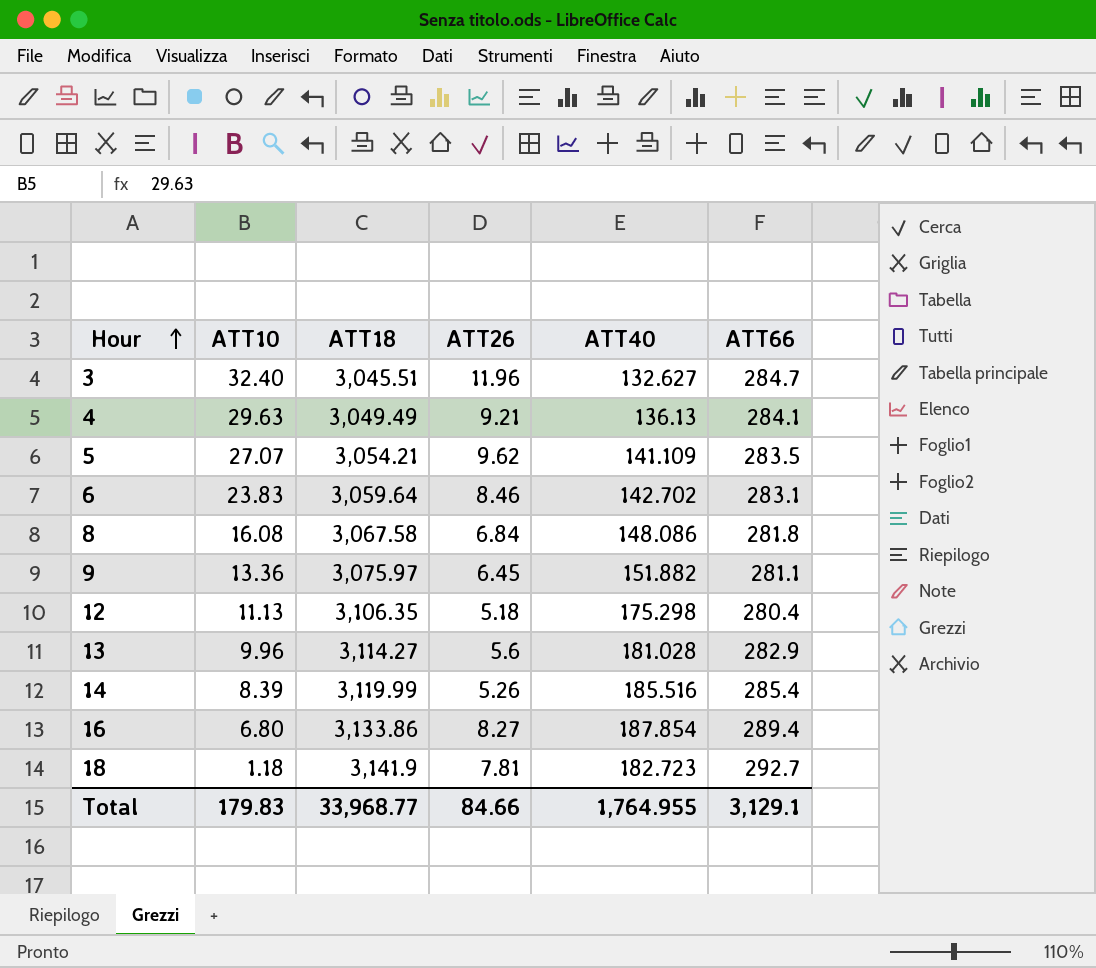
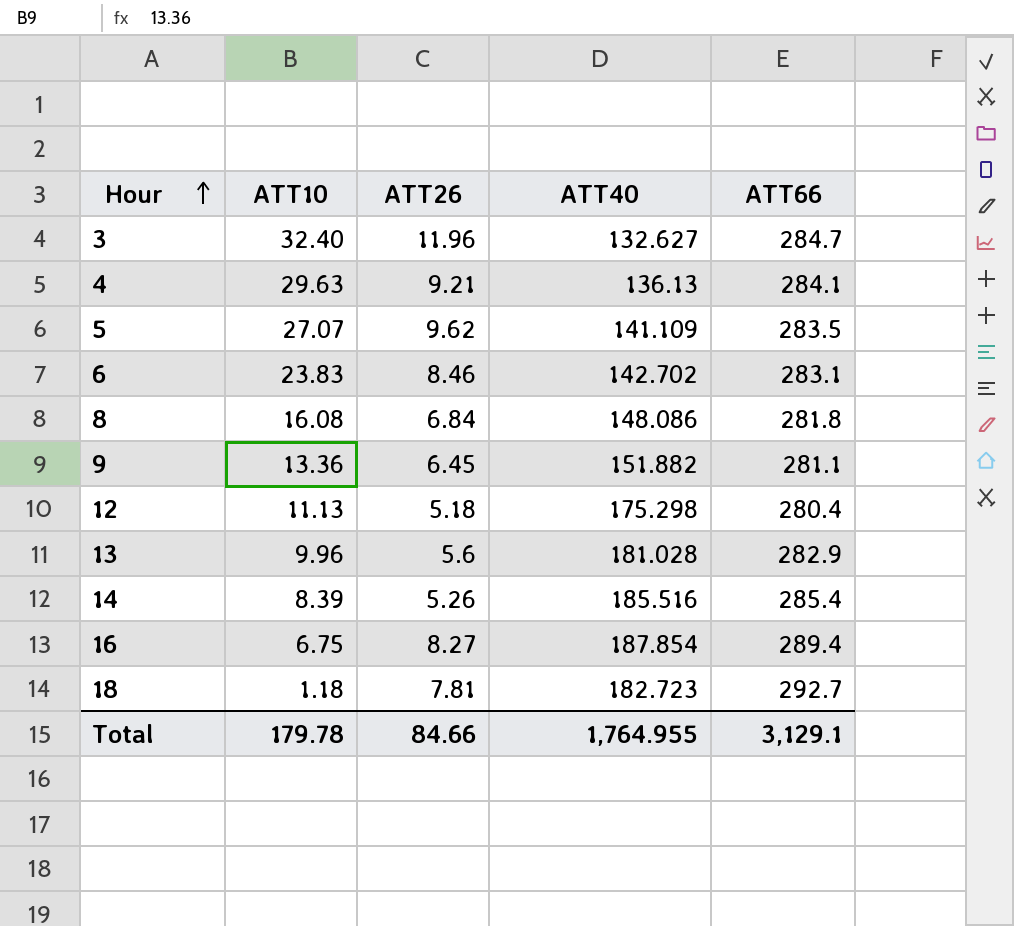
column ATT18 | position: 3 -> none
16 | ATT10: 6.80 -> 6.75
Total | ATT10: 179.83 -> 179.78

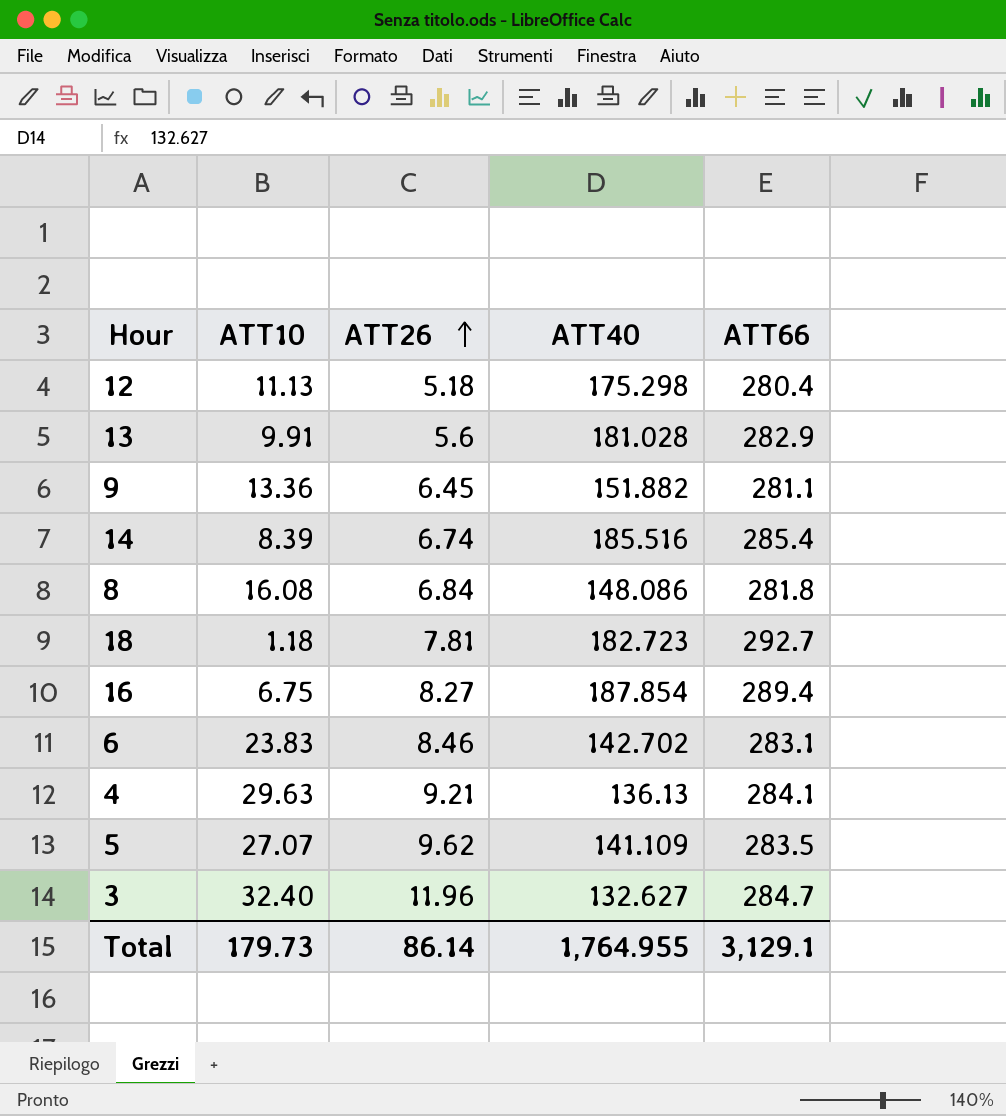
row order: Hour ascending -> ATT26 ascending
13 | ATT10: 9.96 -> 9.91
14 | ATT26: 5.26 -> 6.74
Total | ATT10: 179.78 -> 179.73
Total | ATT26: 84.66 -> 86.14

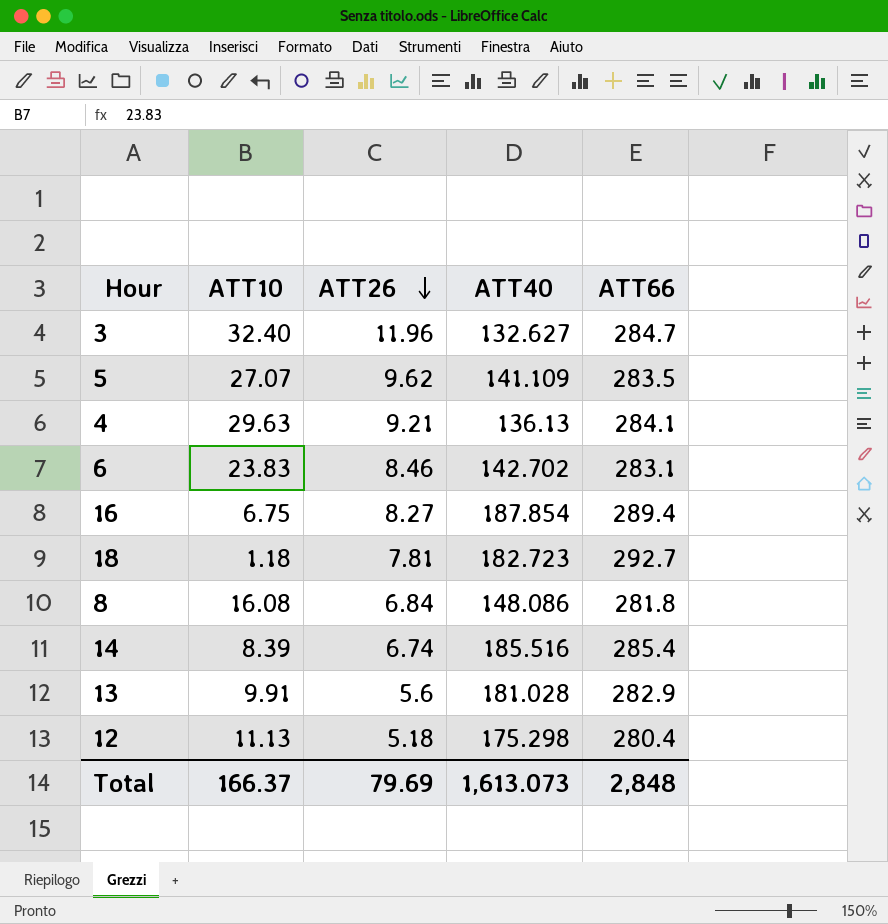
row order: ATT26 ascending -> ATT26 descending
row 9: 13.36 | 6.45 | 151.882 | 281.1 -> none
Total | ATT10: 179.73 -> 166.37
Total | ATT26: 86.14 -> 79.69
Total | ATT40: 1,764.955 -> 1,613.073
Total | ATT66: 3,129.1 -> 2,848

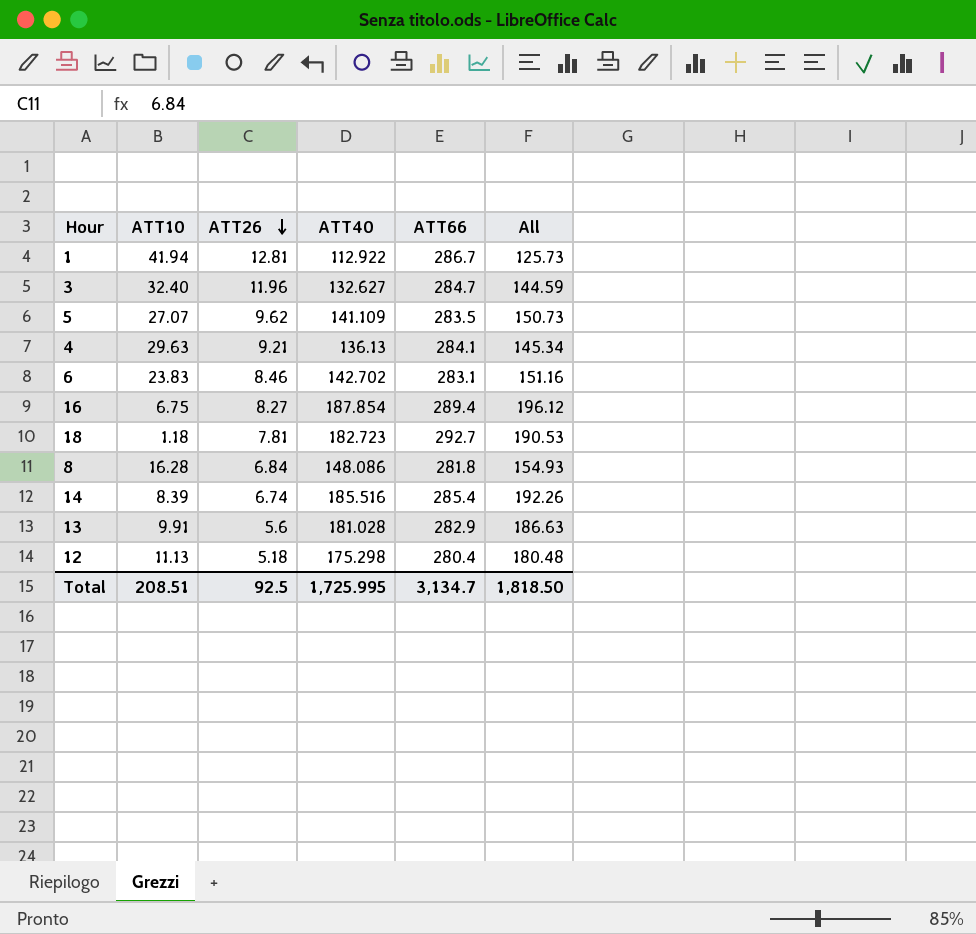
column All | formula: none -> [ATT26] + [ATT40]
row 1: none -> 41.94 | 12.81 | 112.922 | 286.7 | 125.73
8 | ATT10: 16.08 -> 16.28
Total | ATT10: 166.37 -> 208.51
Total | ATT26: 79.69 -> 92.5
Total | ATT40: 1,613.073 -> 1,725.995
Total | ATT66: 2,848 -> 3,134.7

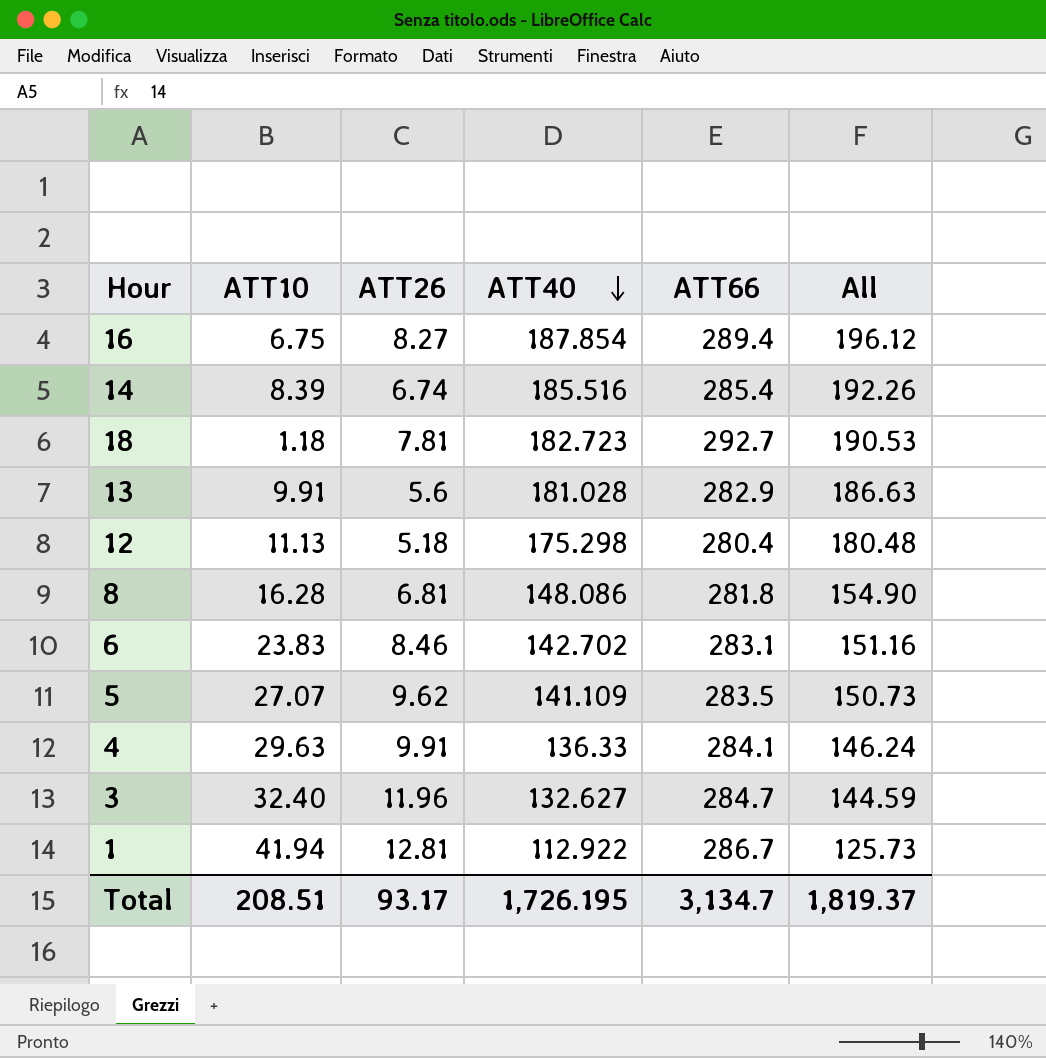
row order: ATT26 descending -> ATT40 descending
8 | ATT26: 6.84 -> 6.81
8 | All: 154.93 -> 154.90
4 | ATT26: 9.21 -> 9.91
4 | ATT40: 136.13 -> 136.33
4 | All: 145.34 -> 146.24
Total | ATT26: 92.5 -> 93.17
Total | ATT40: 1,725.995 -> 1,726.195
Total | All: 1,818.50 -> 1,819.37

